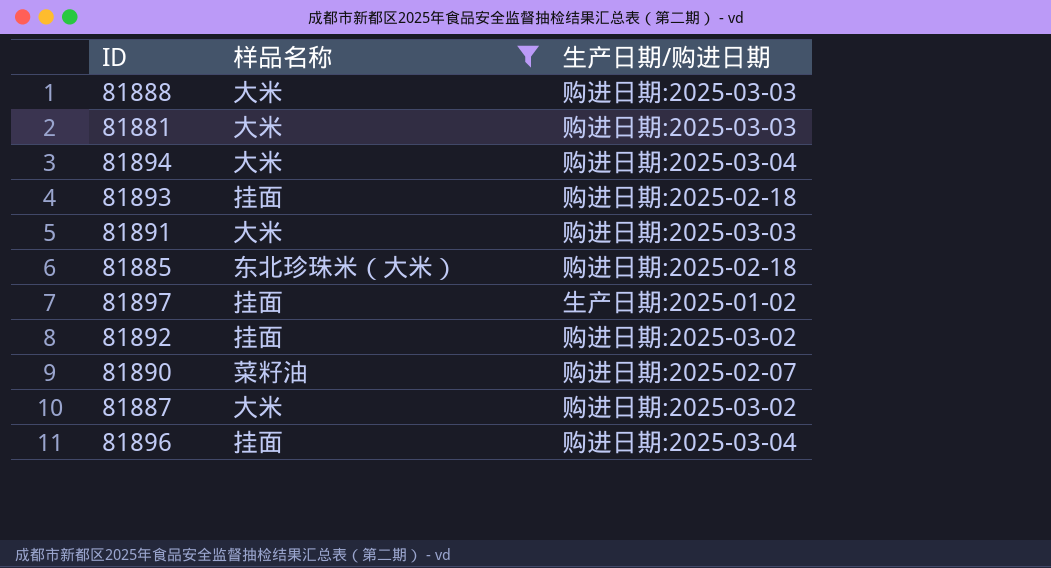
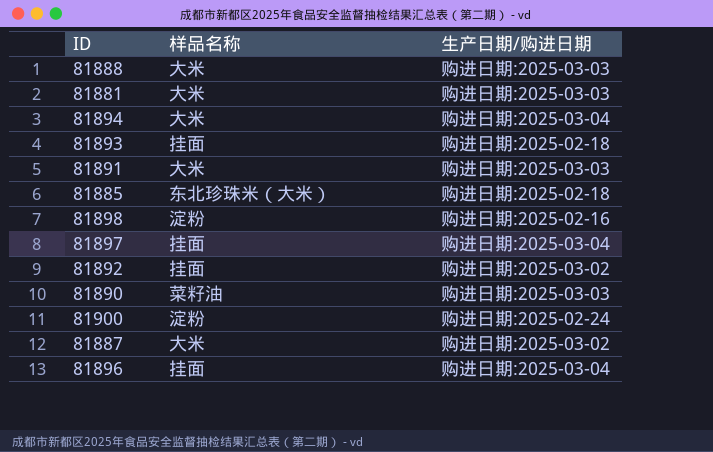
filter: 样品名称 != 淀粉 -> none
81897 | 生产日期/购进日期: 生产日期:2025-01-02 -> 购进日期:2025-03-04
81890 | 生产日期/购进日期: 购进日期:2025-02-07 -> 购进日期:2025-03-03

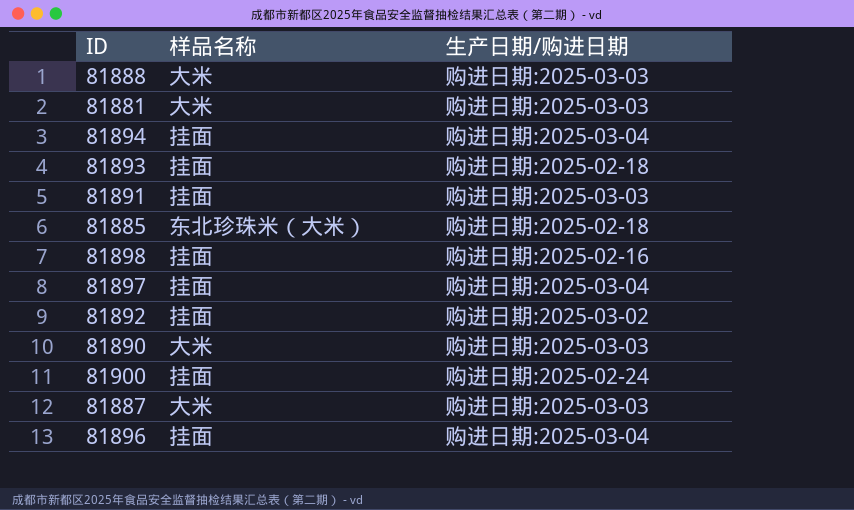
81894 | 样品名称: 大米 -> 挂面
81891 | 样品名称: 大米 -> 挂面
81898 | 样品名称: 淀粉 -> 挂面
81890 | 样品名称: 菜籽油 -> 大米
81900 | 样品名称: 淀粉 -> 挂面
81887 | 生产日期/购进日期: 购进日期:2025-03-02 -> 购进日期:2025-03-03

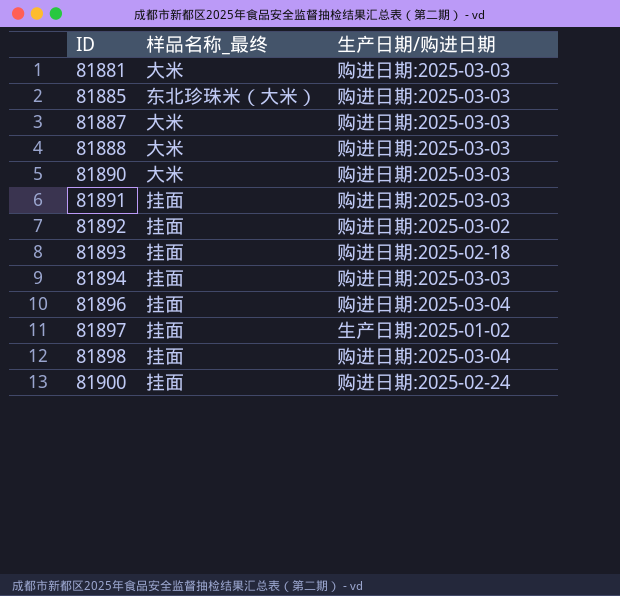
row order: none -> ID ascending
column name: 样品名称 -> 样品名称_最终
81885 | 生产日期/购进日期: 购进日期:2025-02-18 -> 购进日期:2025-03-03
81894 | 生产日期/购进日期: 购进日期:2025-03-04 -> 购进日期:2025-03-03
81897 | 生产日期/购进日期: 购进日期:2025-03-04 -> 生产日期:2025-01-02
81898 | 生产日期/购进日期: 购进日期:2025-02-16 -> 购进日期:2025-03-04

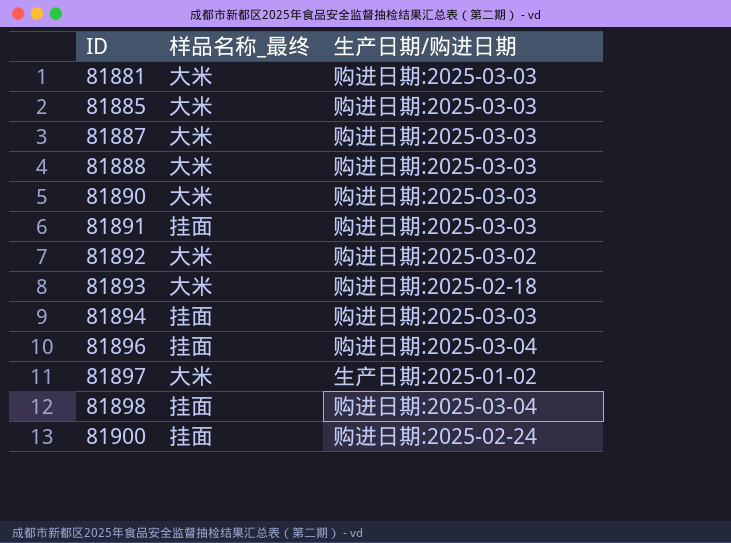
81885 | 样品名称_最终: 东北珍珠米（大米） -> 大米
81892 | 样品名称_最终: 挂面 -> 大米
81893 | 样品名称_最终: 挂面 -> 大米
81897 | 样品名称_最终: 挂面 -> 大米

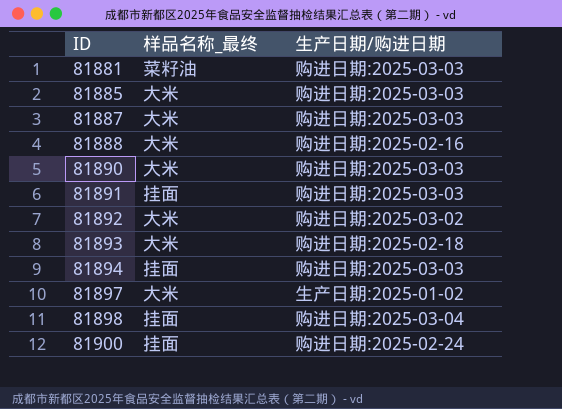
row 81896: 挂面 | 购进日期:2025-03-04 -> none
81881 | 样品名称_最终: 大米 -> 菜籽油
81888 | 生产日期/购进日期: 购进日期:2025-03-03 -> 购进日期:2025-02-16

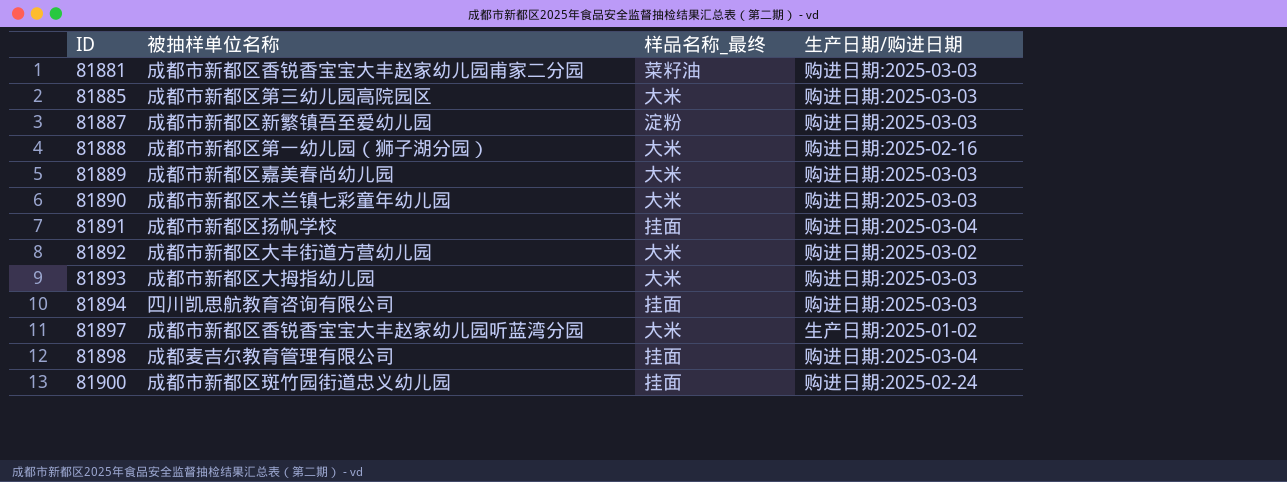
column 被抽样单位名称 | position: none -> 2
81887 | 样品名称_最终: 大米 -> 淀粉
row 81889: none -> 成都市新都区嘉美春尚幼儿园 | 大米 | 购进日期:2025-03-03
81891 | 生产日期/购进日期: 购进日期:2025-03-03 -> 购进日期:2025-03-04
81893 | 生产日期/购进日期: 购进日期:2025-02-18 -> 购进日期:2025-03-03

